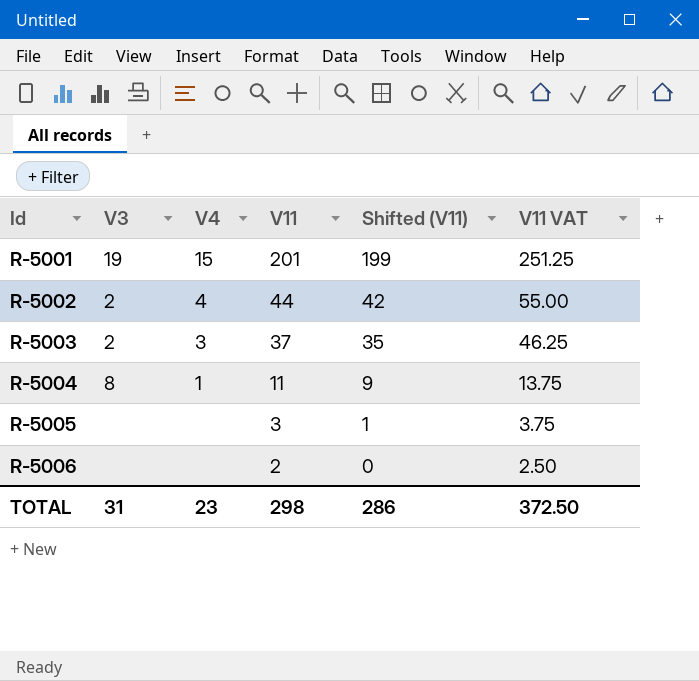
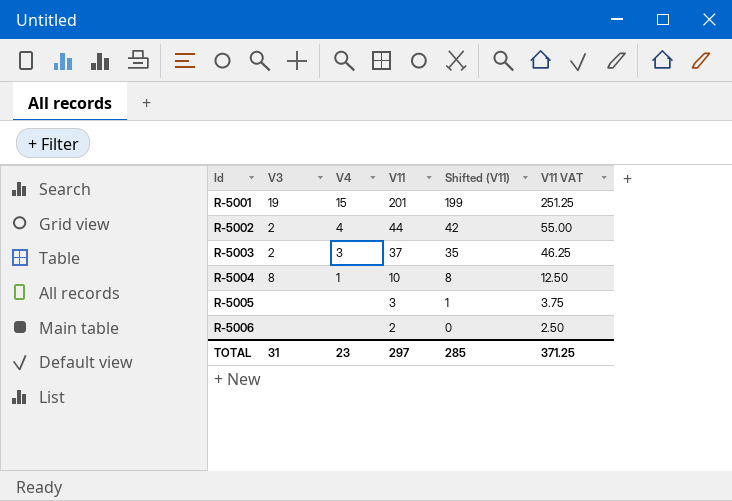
R-5004 | V11: 11 -> 10
R-5004 | Shifted (V11): 9 -> 8
R-5004 | V11 VAT: 13.75 -> 12.50
TOTAL | V11: 298 -> 297
TOTAL | Shifted (V11): 286 -> 285
TOTAL | V11 VAT: 372.50 -> 371.25

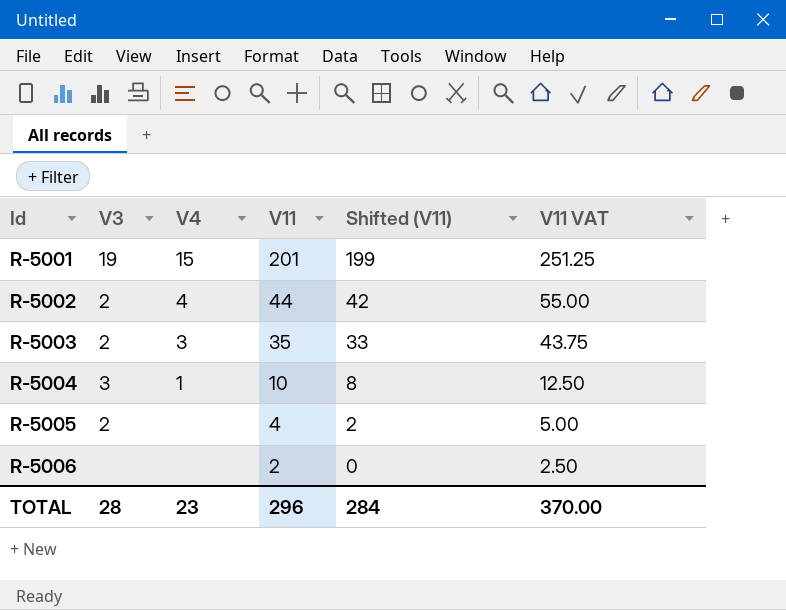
R-5003 | V11: 37 -> 35
R-5003 | Shifted (V11): 35 -> 33
R-5003 | V11 VAT: 46.25 -> 43.75
R-5004 | V3: 8 -> 3
R-5005 | V3: none -> 2
R-5005 | V11: 3 -> 4
R-5005 | Shifted (V11): 1 -> 2
R-5005 | V11 VAT: 3.75 -> 5.00
TOTAL | V3: 31 -> 28
TOTAL | V11: 297 -> 296
TOTAL | Shifted (V11): 285 -> 284
TOTAL | V11 VAT: 371.25 -> 370.00

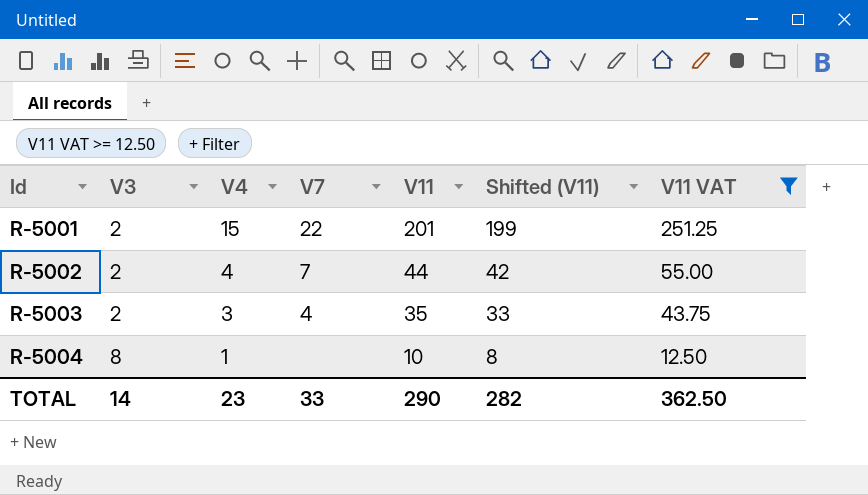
filter: none -> V11 VAT >= 12.50
column V7 | position: none -> 4
R-5001 | V3: 19 -> 2
R-5004 | V3: 3 -> 8
TOTAL | V3: 28 -> 14
TOTAL | V11: 296 -> 290
TOTAL | Shifted (V11): 284 -> 282
TOTAL | V11 VAT: 370.00 -> 362.50

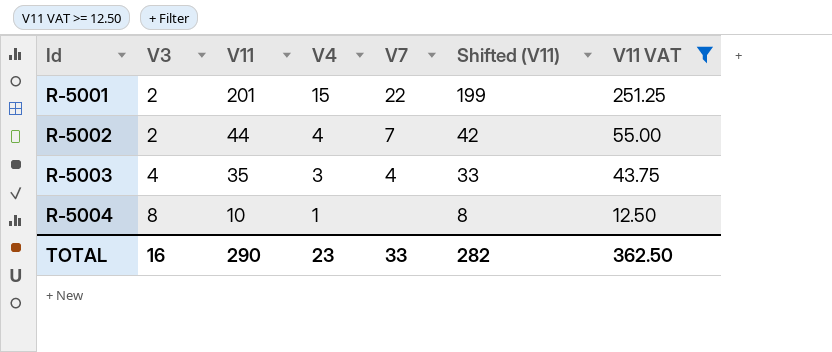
column V11 | position: 5 -> 3
R-5003 | V3: 2 -> 4
TOTAL | V3: 14 -> 16

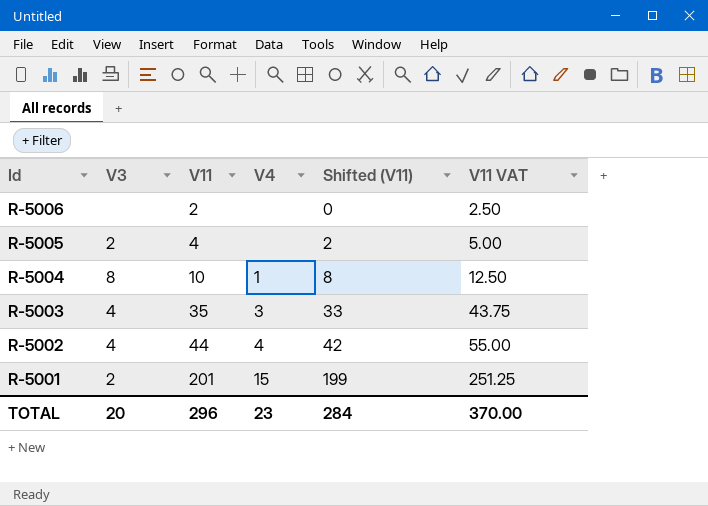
filter: V11 VAT >= 12.50 -> none
row order: Id ascending -> Id descending
column V7 | position: 5 -> none
R-5002 | V3: 2 -> 4
TOTAL | V3: 16 -> 20
TOTAL | V11: 290 -> 296
TOTAL | Shifted (V11): 282 -> 284
TOTAL | V11 VAT: 362.50 -> 370.00

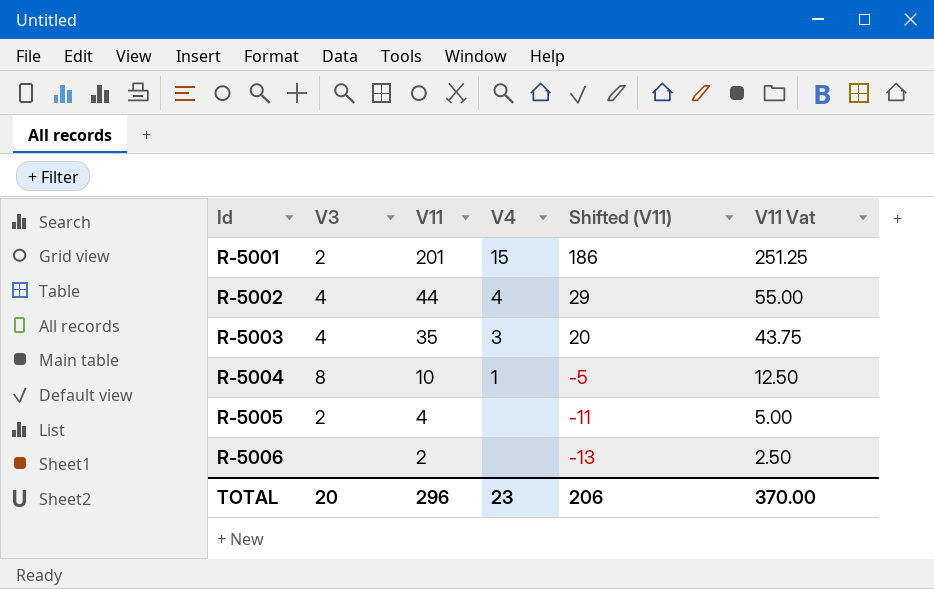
row order: Id descending -> Id ascending
column Shifted (V11) | formula: [V11] - 2 -> [V11] - 15
column name: V11 VAT -> V11 Vat
TOTAL | Shifted (V11): 284 -> 206

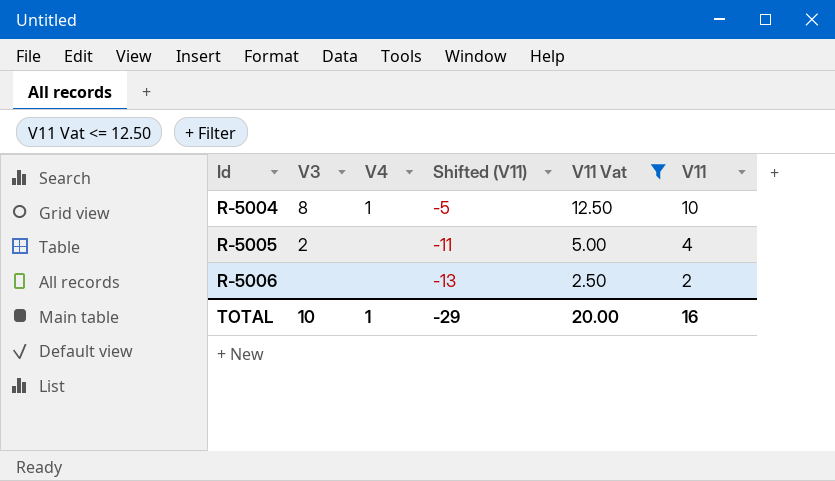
filter: none -> V11 Vat <= 12.50
column V11 | position: 3 -> 6
TOTAL | V3: 20 -> 10
TOTAL | V4: 23 -> 1
TOTAL | Shifted (V11): 206 -> -29
TOTAL | V11 Vat: 370.00 -> 20.00
TOTAL | V11: 296 -> 16

